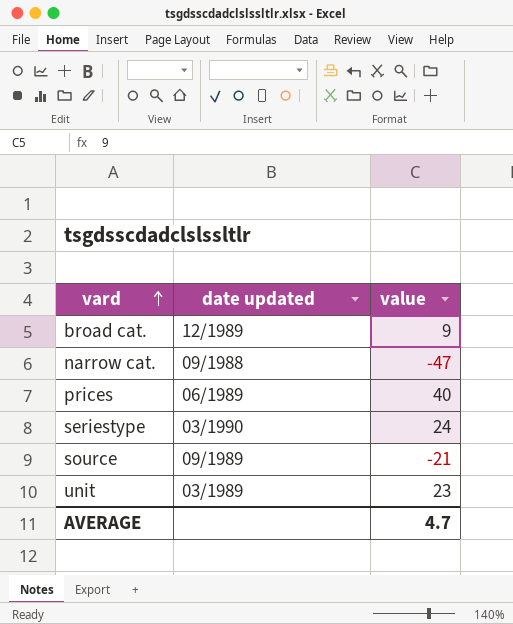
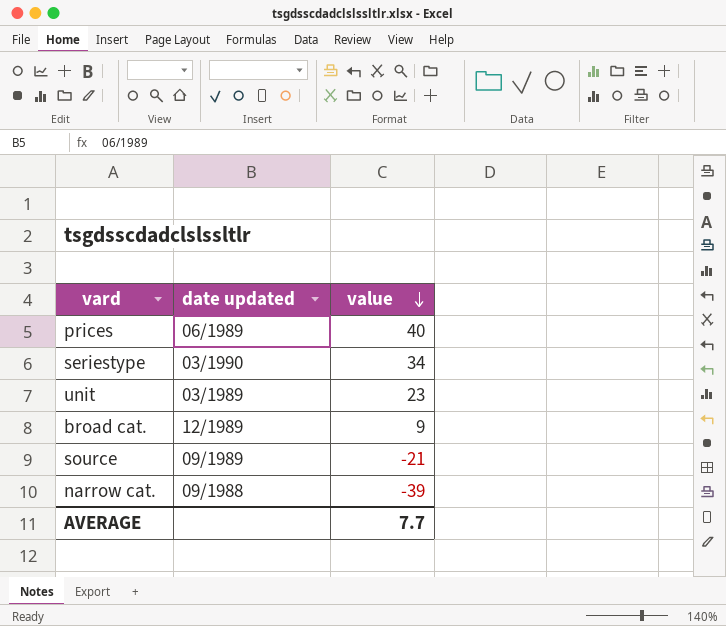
row order: vard ascending -> value descending
seriestype | value: 24 -> 34
narrow cat. | value: -47 -> -39
AVERAGE | value: 4.7 -> 7.7

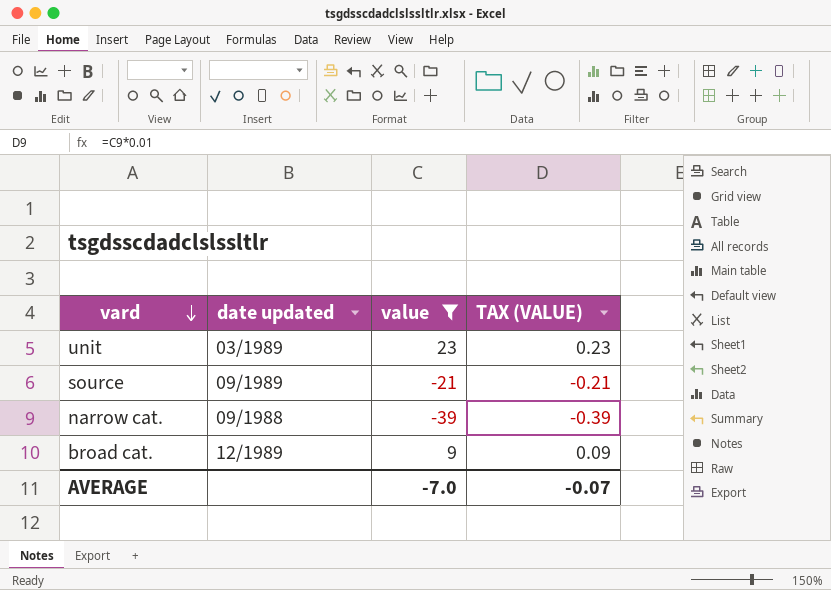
filter: none -> value <= 23
row order: value descending -> vard descending
column TAX (VALUE) | formula: none -> [value] * 0.01
AVERAGE | value: 7.7 -> -7.0

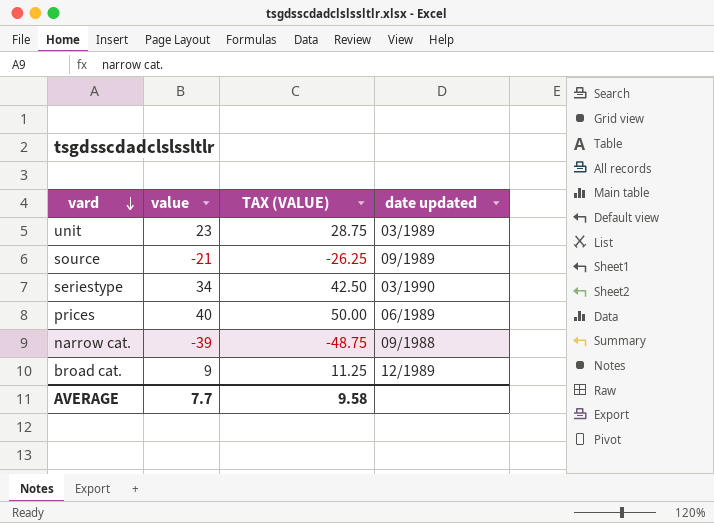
filter: value <= 23 -> none
column TAX (VALUE) | formula: [value] * 0.01 -> [value] * 1.25
column date updated | position: 2 -> 4
AVERAGE | value: -7.0 -> 7.7
AVERAGE | TAX (VALUE): -0.07 -> 9.58

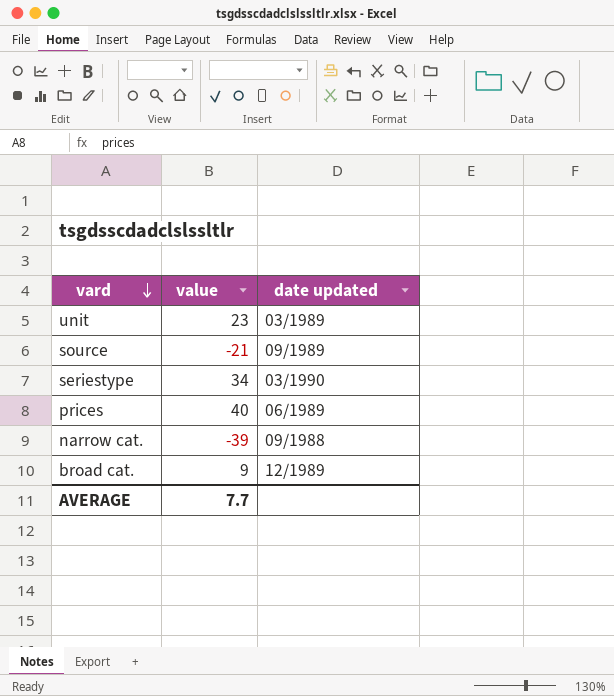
column TAX (VALUE) | formula: [value] * 1.25 -> none

